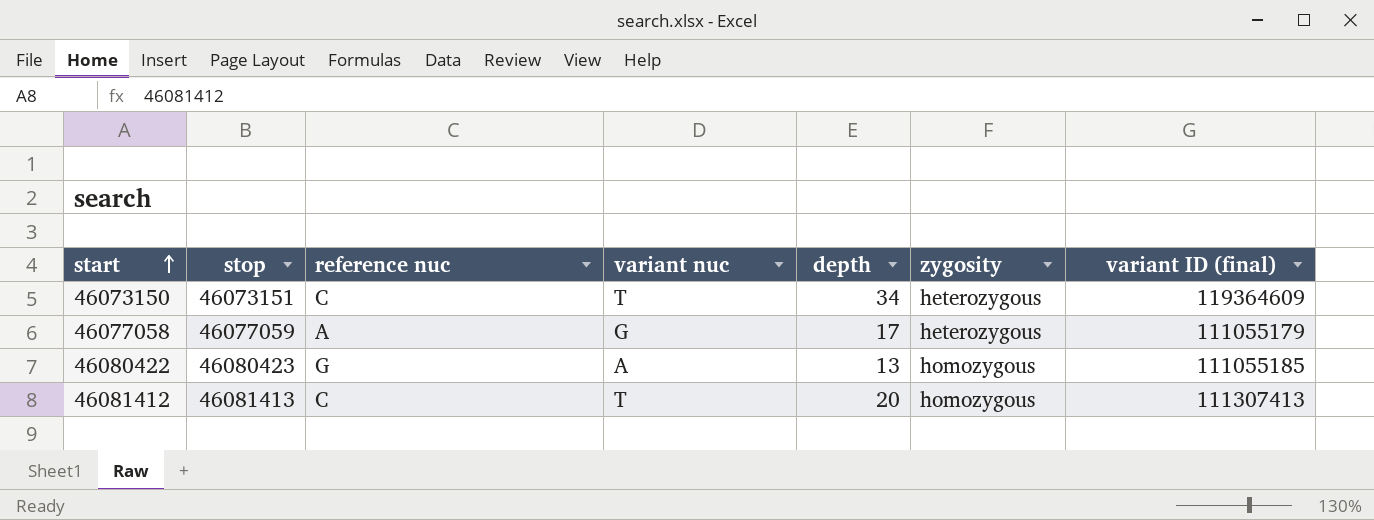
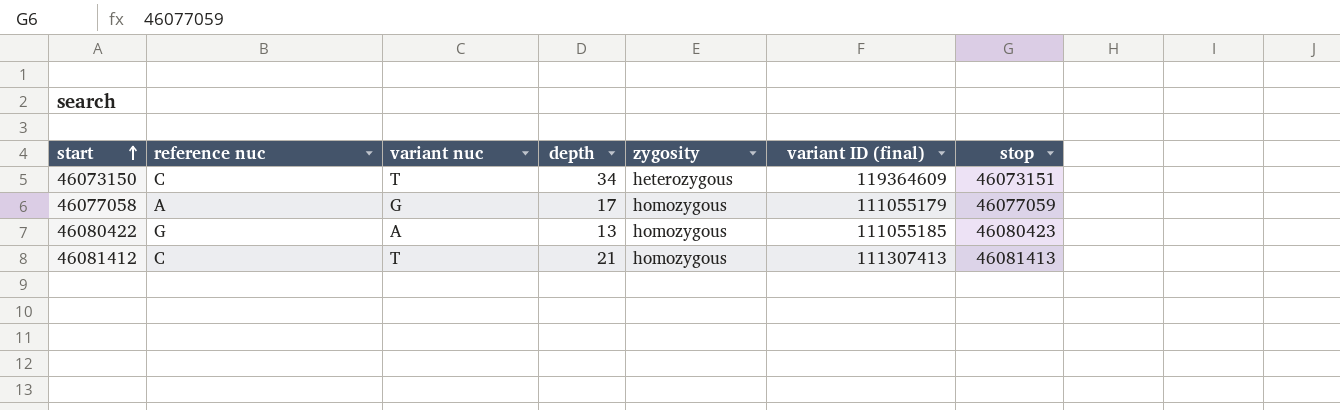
column stop | position: 2 -> 7
46077058 | zygosity: heterozygous -> homozygous
46081412 | depth: 20 -> 21

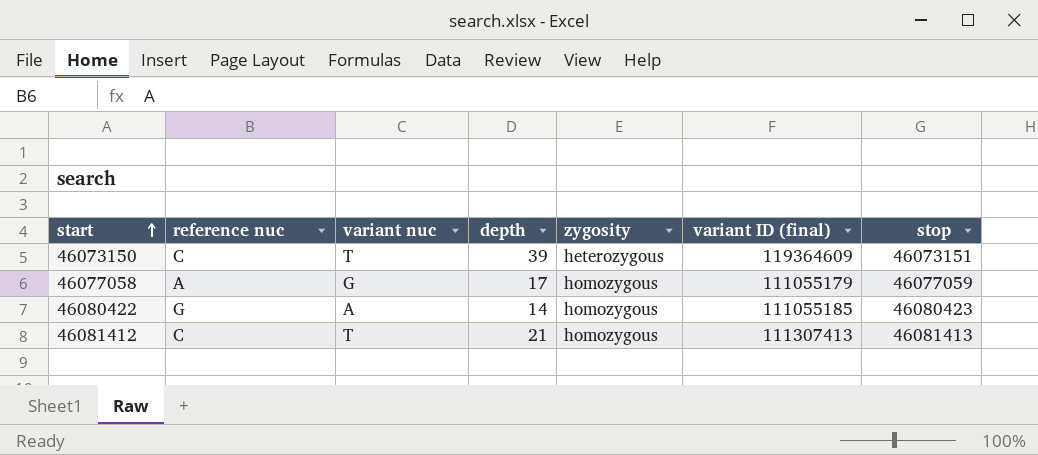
46073150 | depth: 34 -> 39
46080422 | depth: 13 -> 14

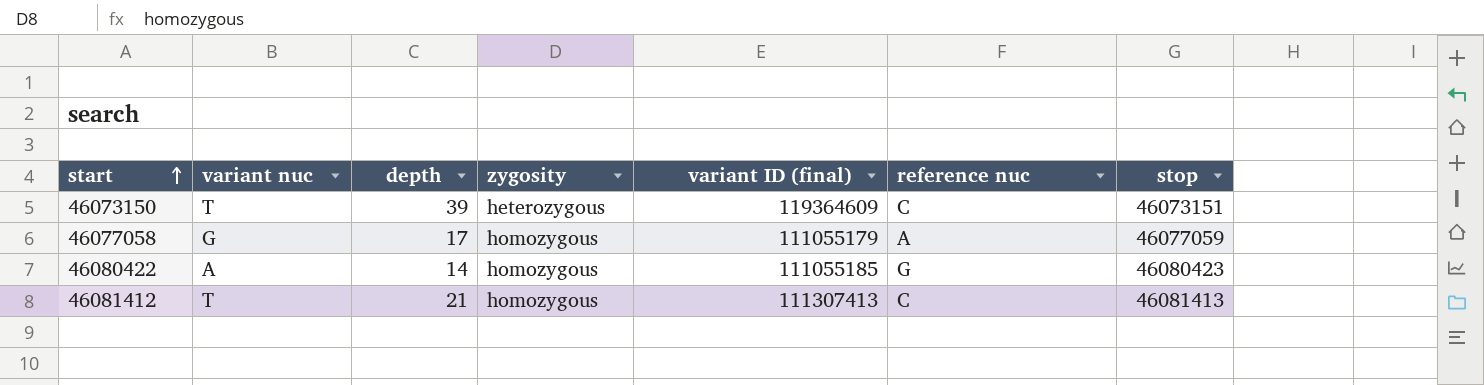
column reference nuc | position: 2 -> 6

